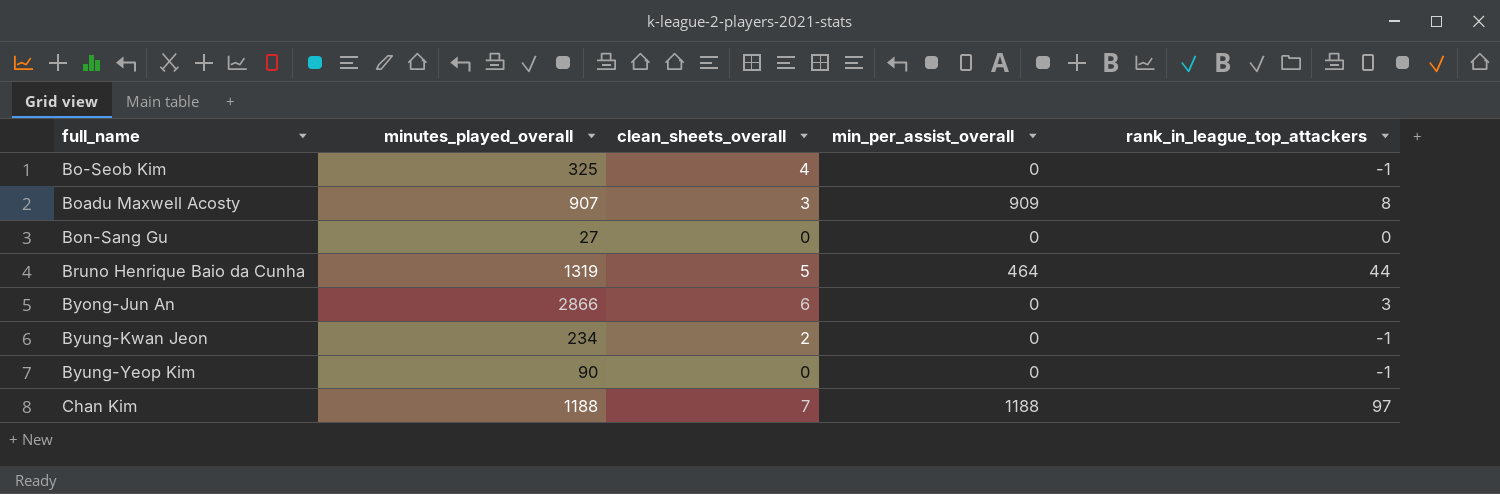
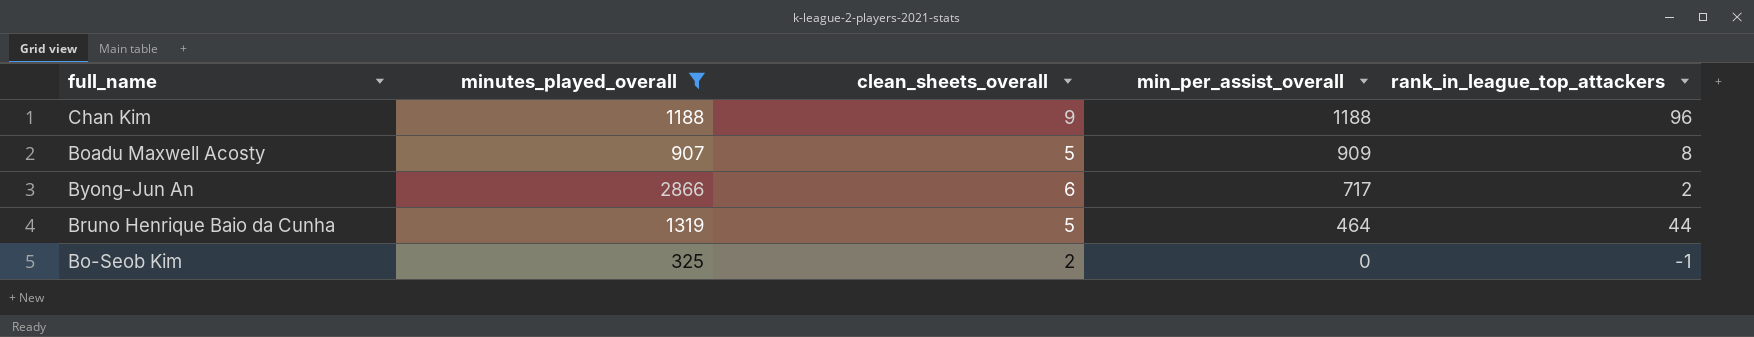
filter: none -> minutes_played_overall >= 325
row order: full_name ascending -> min_per_assist_overall descending
Chan Kim | clean_sheets_overall: 7 -> 9
Chan Kim | rank_in_league_top_attackers: 97 -> 96
Boadu Maxwell Acosty | clean_sheets_overall: 3 -> 5
Byong-Jun An | min_per_assist_overall: 0 -> 717
Byong-Jun An | rank_in_league_top_attackers: 3 -> 2
Bo-Seob Kim | clean_sheets_overall: 4 -> 2

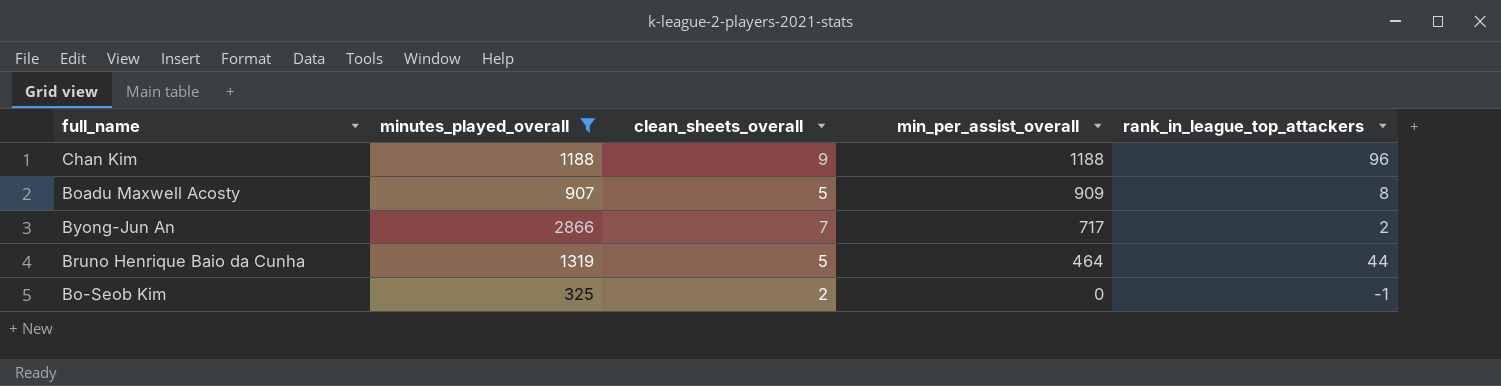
Byong-Jun An | clean_sheets_overall: 6 -> 7

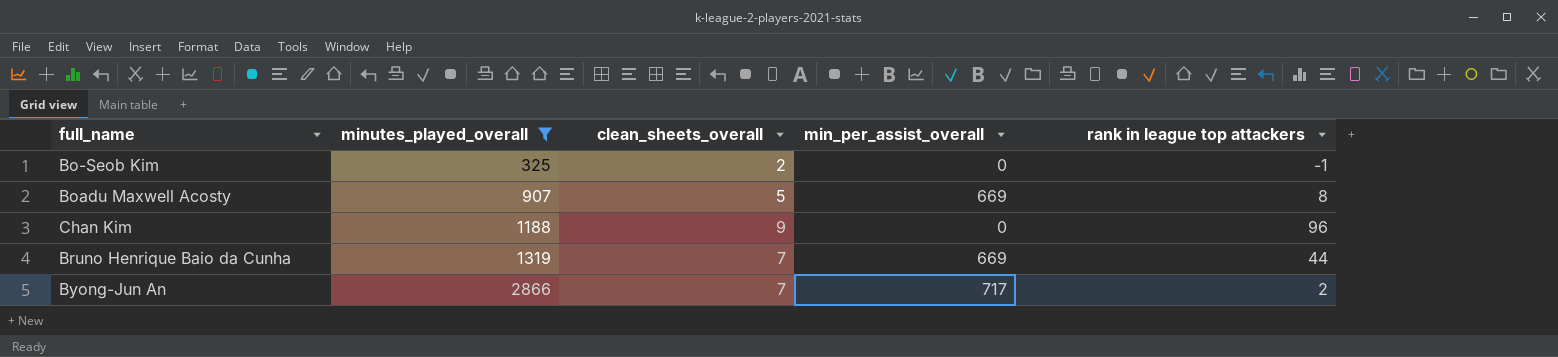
row order: min_per_assist_overall descending -> minutes_played_overall ascending
column name: rank_in_league_top_attackers -> rank in league top attackers
Boadu Maxwell Acosty | min_per_assist_overall: 909 -> 669
Chan Kim | min_per_assist_overall: 1188 -> 0
Bruno Henrique Baio da Cunha | clean_sheets_overall: 5 -> 7
Bruno Henrique Baio da Cunha | min_per_assist_overall: 464 -> 669

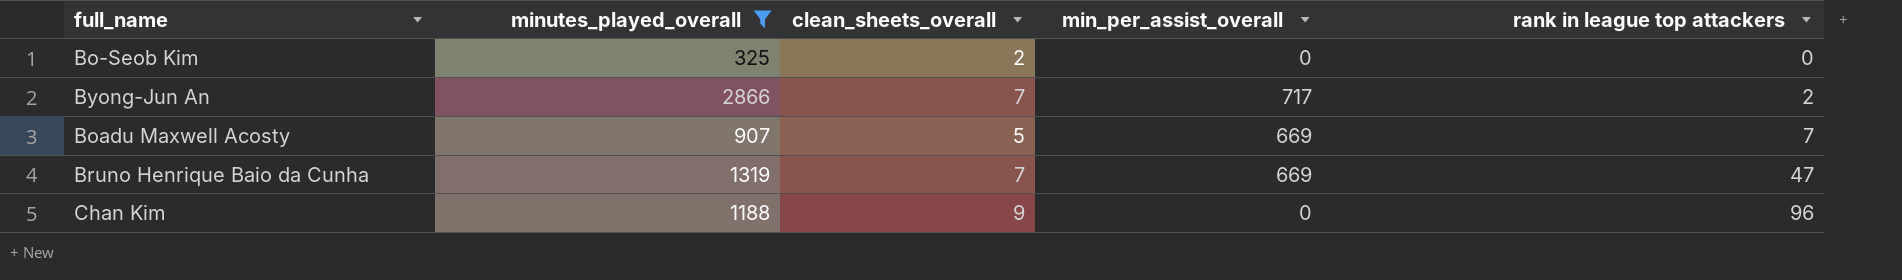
row order: minutes_played_overall ascending -> rank in league top attackers ascending
Bo-Seob Kim | rank in league top attackers: -1 -> 0
Boadu Maxwell Acosty | rank in league top attackers: 8 -> 7
Bruno Henrique Baio da Cunha | rank in league top attackers: 44 -> 47

